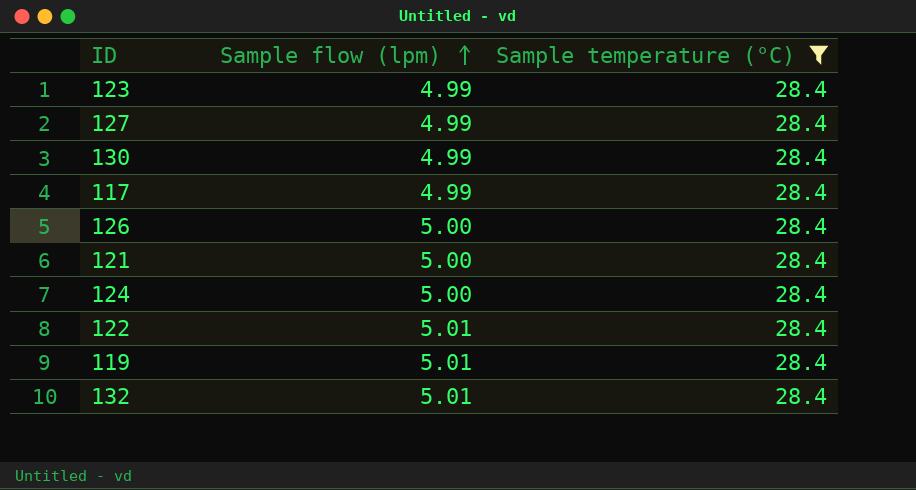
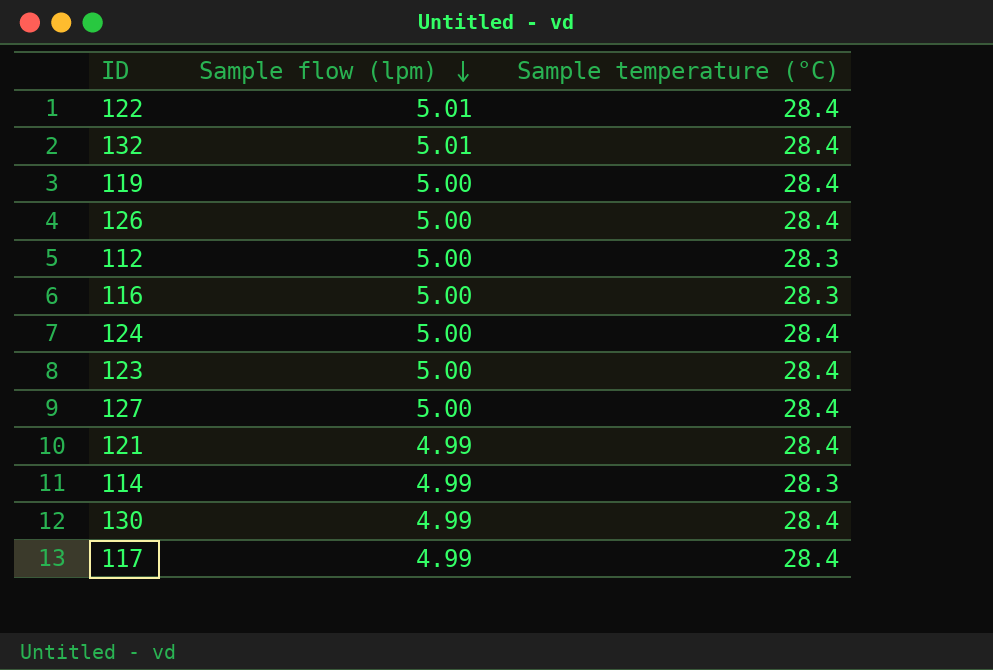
filter: Sample temperature (°C) = 28.4 -> none
row order: Sample flow (lpm) ascending -> Sample flow (lpm) descending
119 | Sample flow (lpm): 5.01 -> 5.00
123 | Sample flow (lpm): 4.99 -> 5.00
127 | Sample flow (lpm): 4.99 -> 5.00
121 | Sample flow (lpm): 5.00 -> 4.99

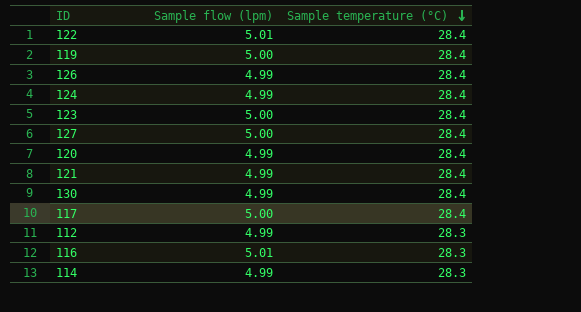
row order: Sample flow (lpm) descending -> Sample temperature (°C) descending
row 132: 5.01 | 28.4 -> none
126 | Sample flow (lpm): 5.00 -> 4.99
124 | Sample flow (lpm): 5.00 -> 4.99
row 120: none -> 4.99 | 28.4
117 | Sample flow (lpm): 4.99 -> 5.00
112 | Sample flow (lpm): 5.00 -> 4.99
116 | Sample flow (lpm): 5.00 -> 5.01

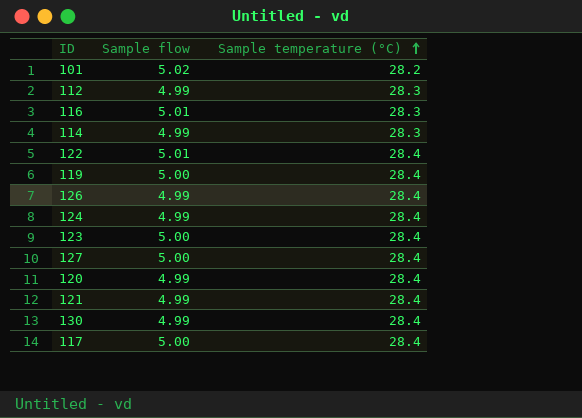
row order: Sample temperature (°C) descending -> Sample temperature (°C) ascending
column name: Sample flow (lpm) -> Sample flow
row 101: none -> 5.02 | 28.2

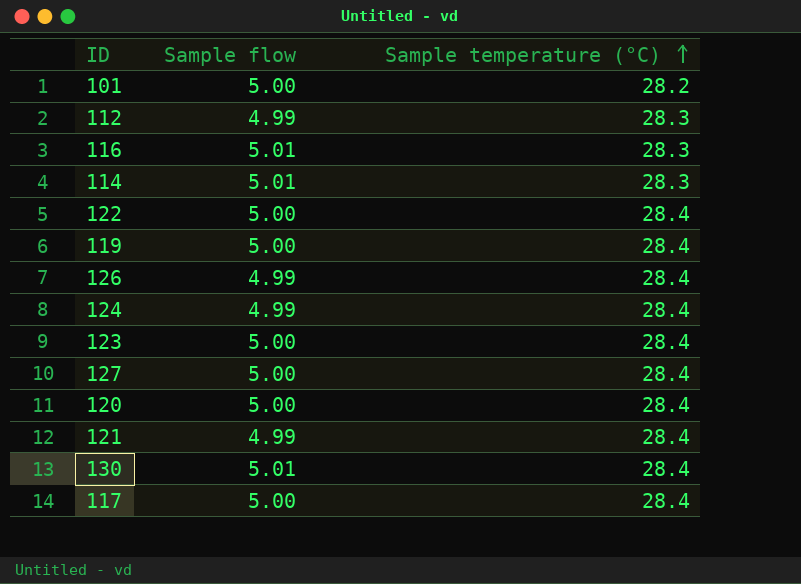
101 | Sample flow: 5.02 -> 5.00
114 | Sample flow: 4.99 -> 5.01
122 | Sample flow: 5.01 -> 5.00
120 | Sample flow: 4.99 -> 5.00
130 | Sample flow: 4.99 -> 5.01

